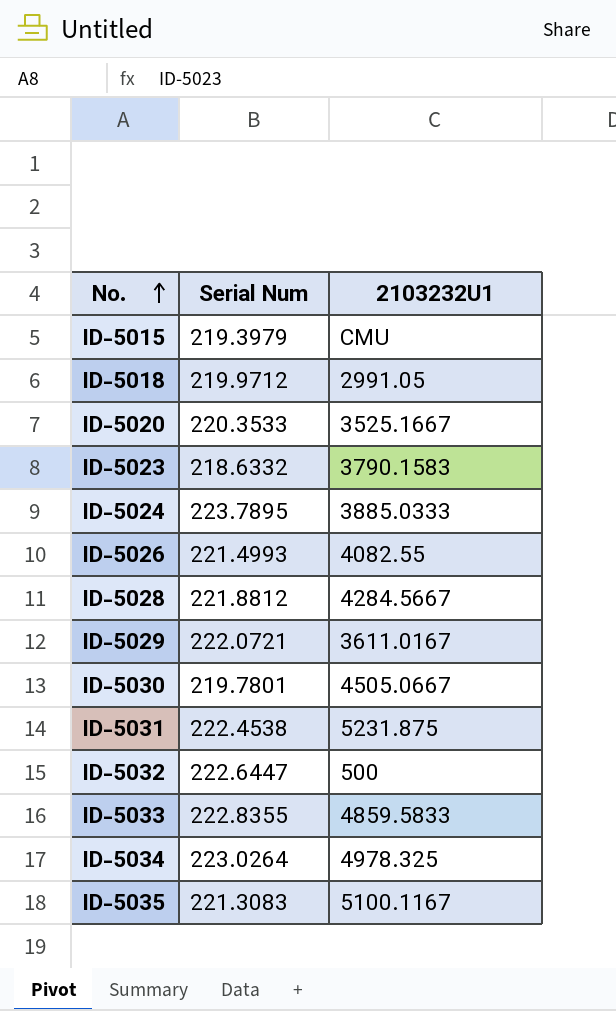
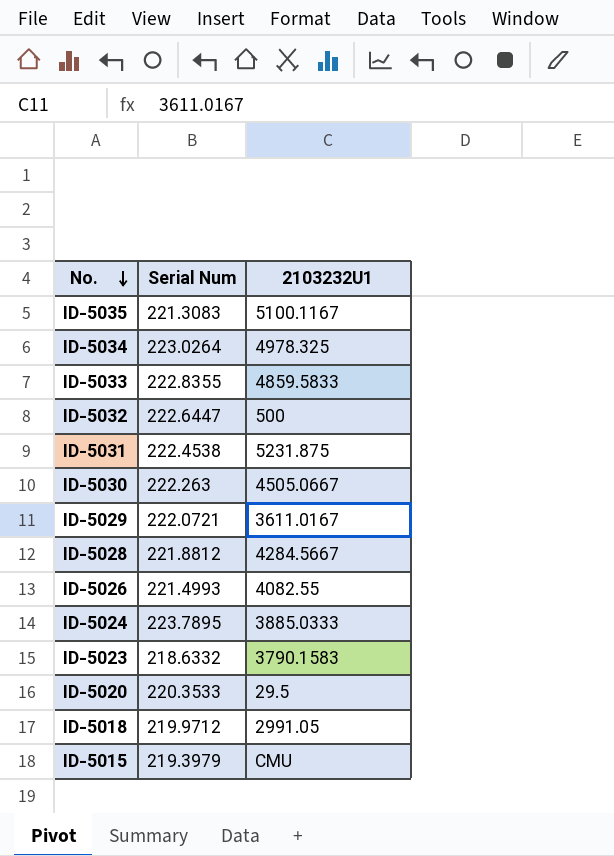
row order: No. ascending -> No. descending
ID-5030 | Serial Num: 219.7801 -> 222.263
ID-5020 | 2103232U1: 3525.1667 -> 29.5

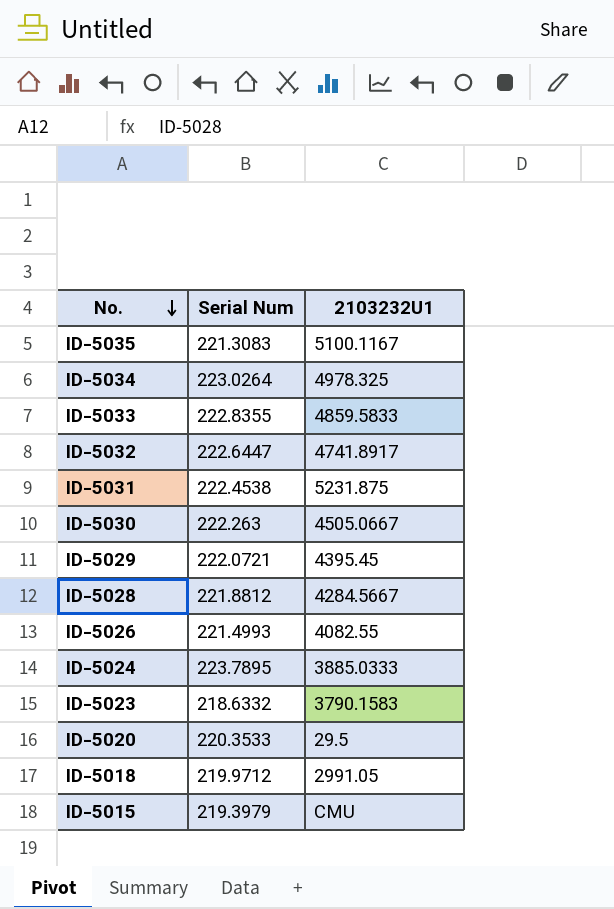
ID-5032 | 2103232U1: 500 -> 4741.8917
ID-5029 | 2103232U1: 3611.0167 -> 4395.45

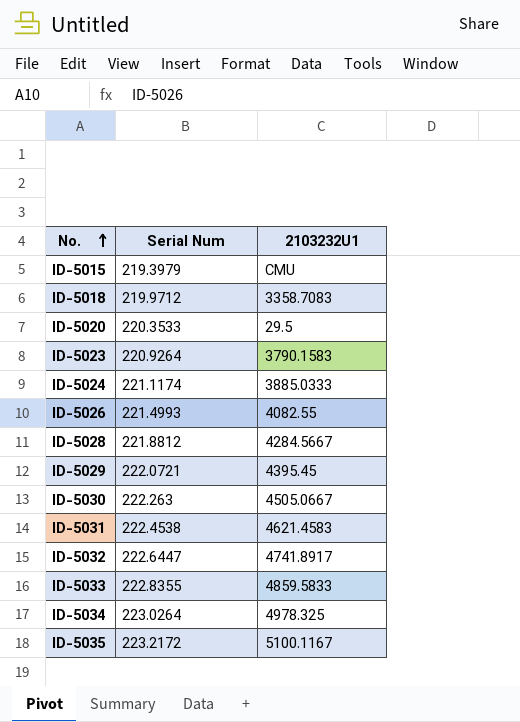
row order: No. descending -> No. ascending
ID-5018 | 2103232U1: 2991.05 -> 3358.7083
ID-5023 | Serial Num: 218.6332 -> 220.9264
ID-5024 | Serial Num: 223.7895 -> 221.1174
ID-5031 | 2103232U1: 5231.875 -> 4621.4583
ID-5035 | Serial Num: 221.3083 -> 223.2172

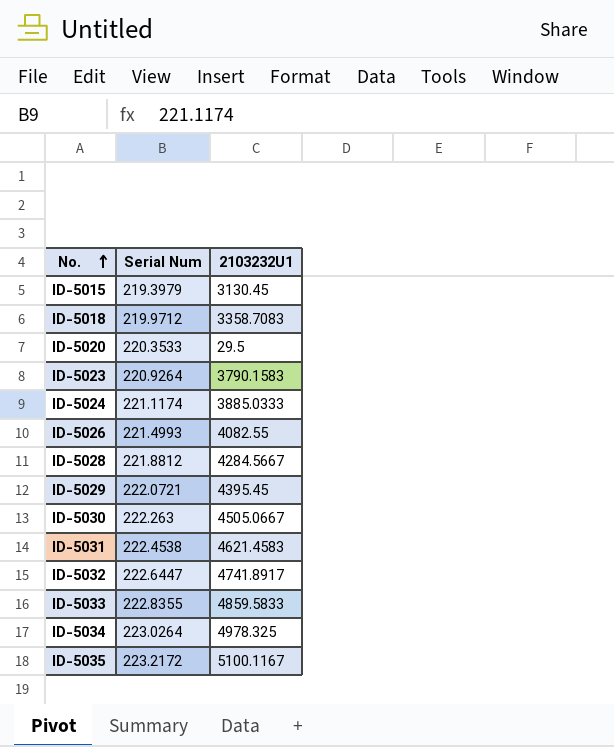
ID-5015 | 2103232U1: CMU -> 3130.45

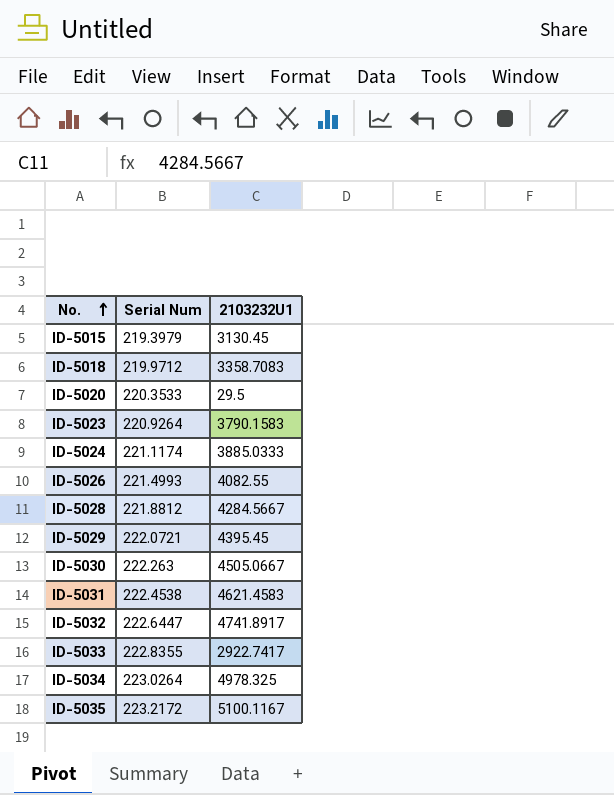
ID-5033 | 2103232U1: 4859.5833 -> 2922.7417

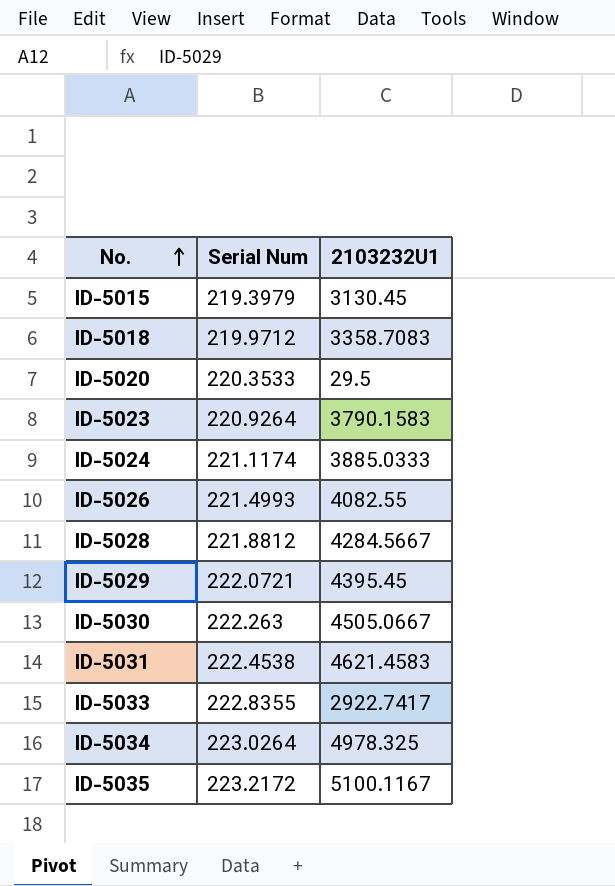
row ID-5032: 222.6447 | 4741.8917 -> none

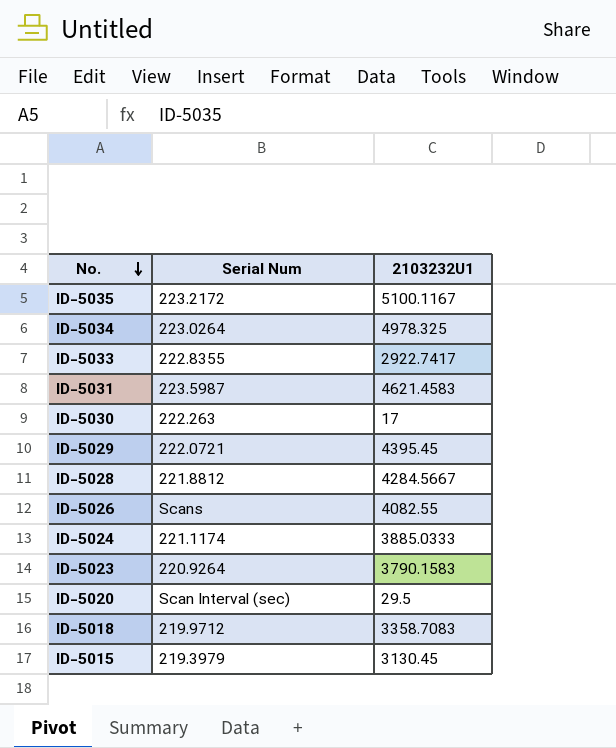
row order: No. ascending -> No. descending
ID-5031 | Serial Num: 222.4538 -> 223.5987
ID-5030 | 2103232U1: 4505.0667 -> 17
ID-5026 | Serial Num: 221.4993 -> Scans
ID-5020 | Serial Num: 220.3533 -> Scan Interval (sec)

